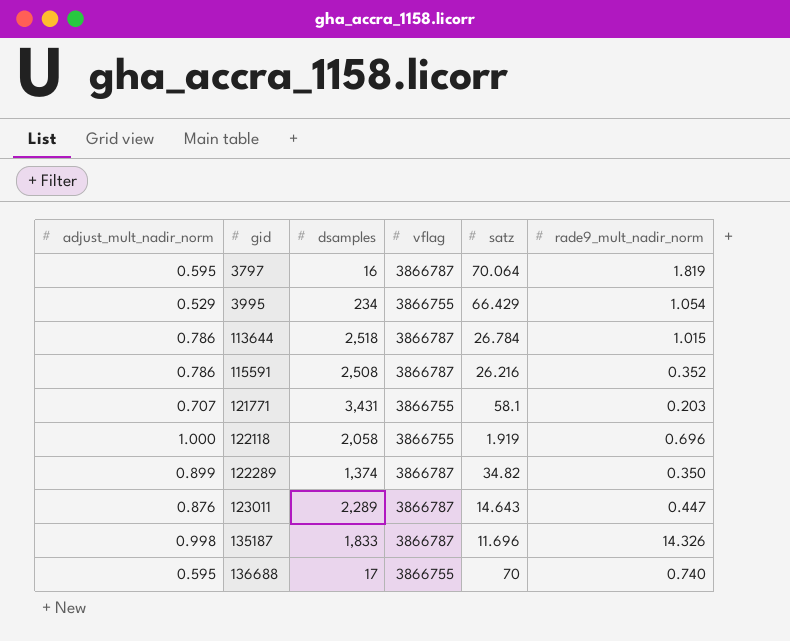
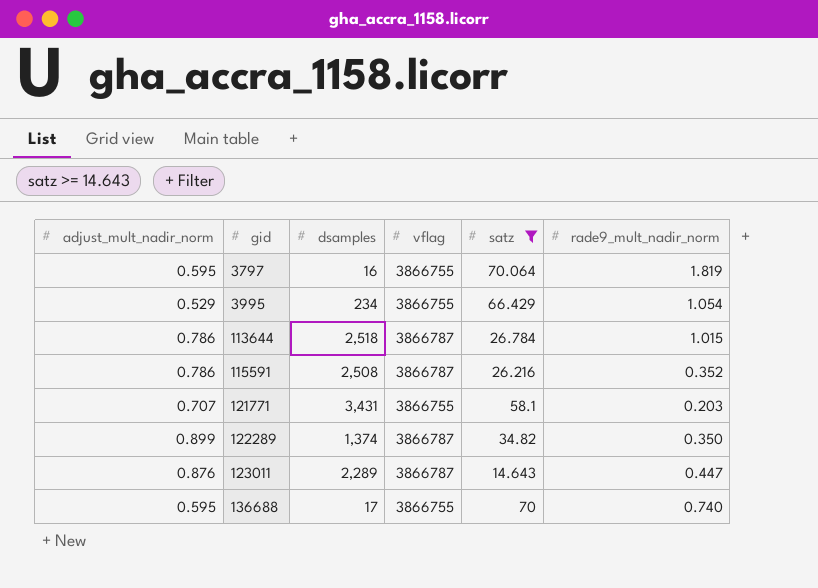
filter: none -> satz >= 14.643
3797 | vflag: 3866787 -> 3866755

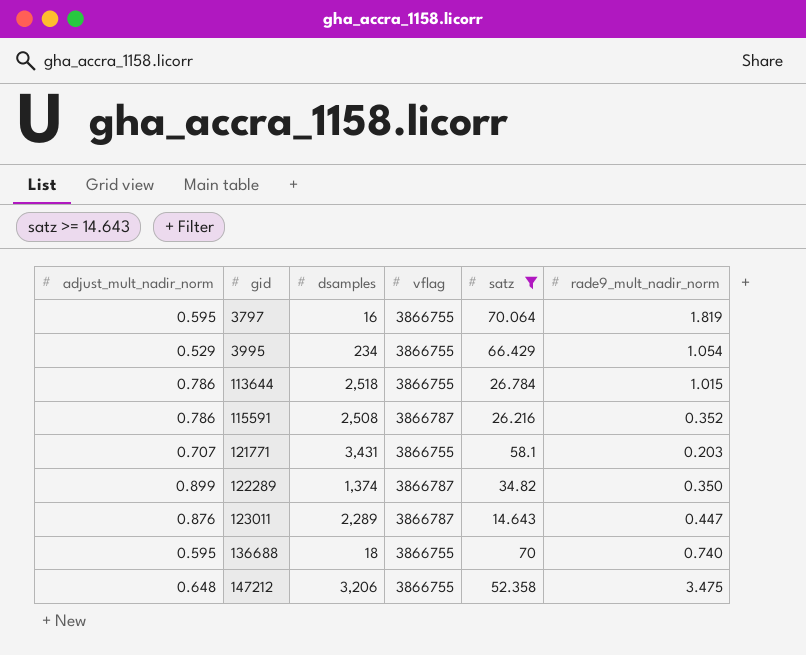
113644 | vflag: 3866787 -> 3866755
136688 | dsamples: 17 -> 18
row 147212: none -> 0.648 | 3,206 | 3866755 | 52.358 | 3.475

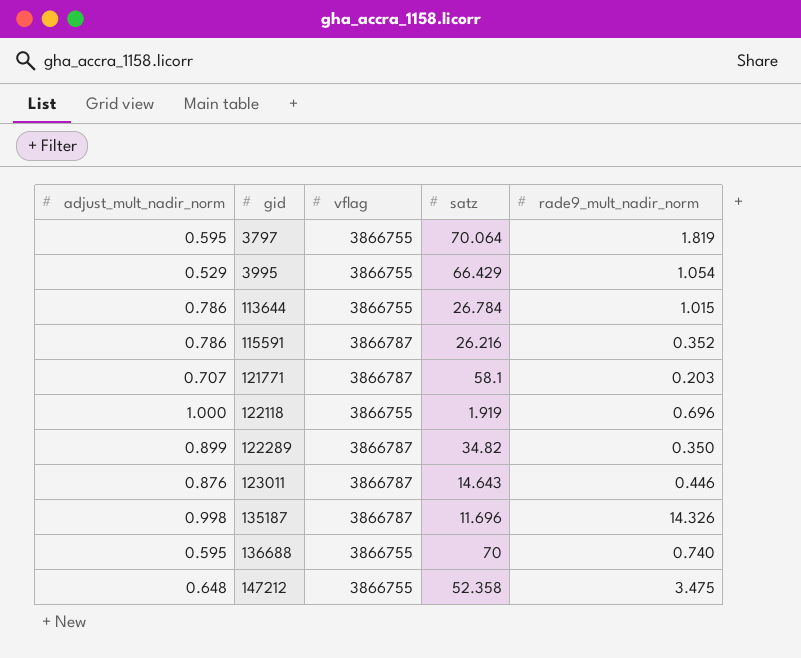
filter: satz >= 14.643 -> none
column dsamples | position: 3 -> none
121771 | vflag: 3866755 -> 3866787
123011 | rade9_mult_nadir_norm: 0.447 -> 0.446

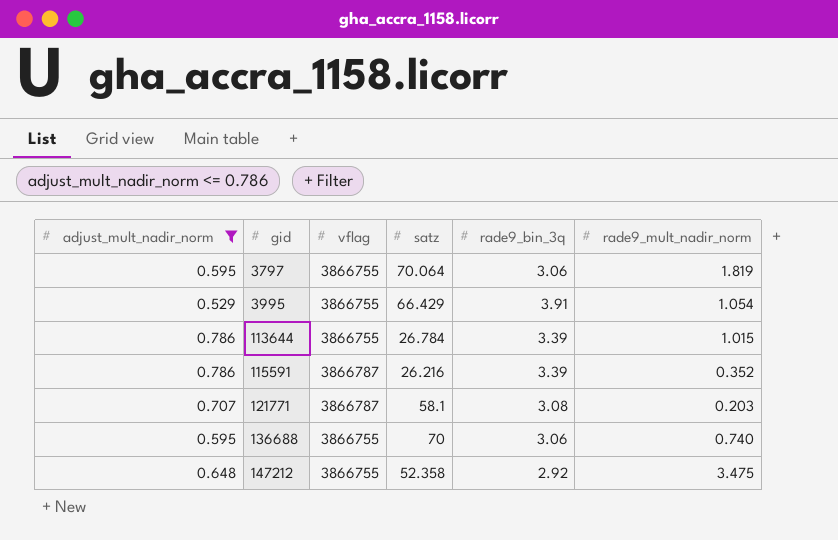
filter: none -> adjust_mult_nadir_norm <= 0.786
column rade9_bin_3q | position: none -> 5

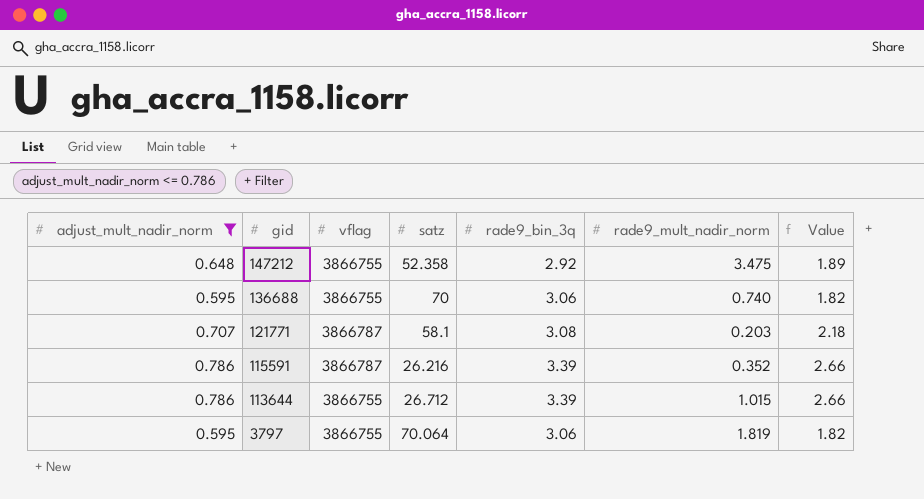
row order: gid ascending -> gid descending
column Value | formula: none -> [adjust_mult_nadir_norm] * [rade9_bin_3q]
row 3995: 0.529 | 3866755 | 66.429 | 3.91 | 1.054 -> none
113644 | satz: 26.784 -> 26.712

